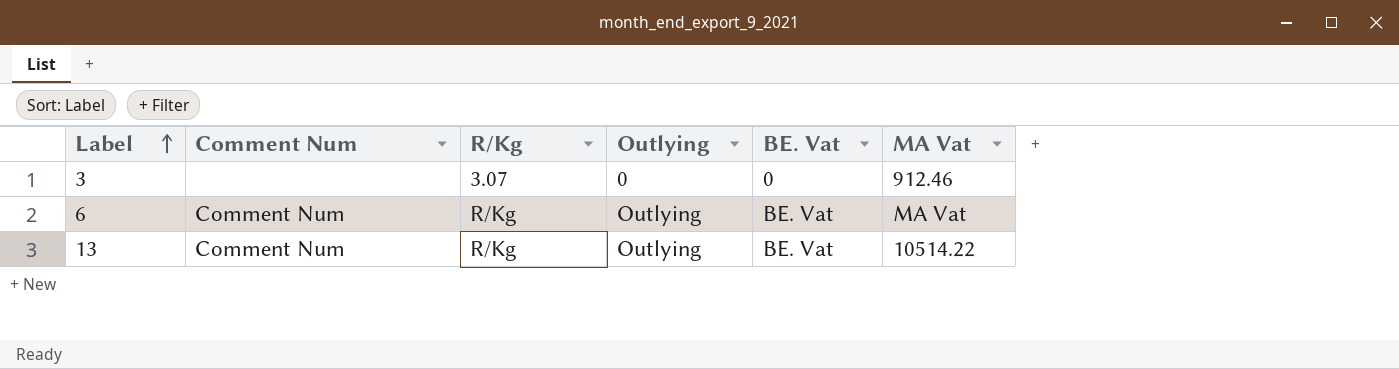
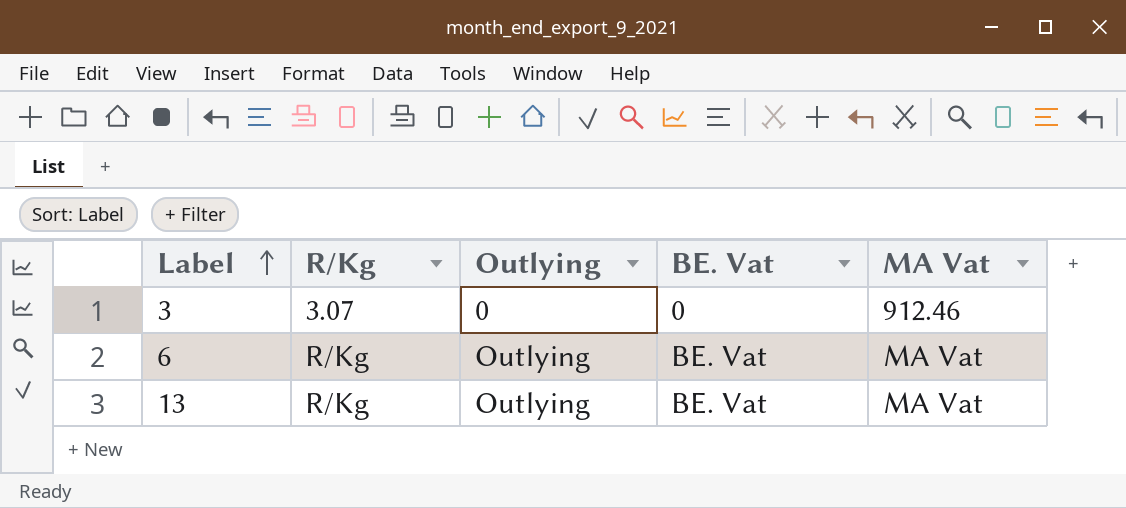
column Comment Num | position: 2 -> none
13 | MA Vat: 10514.22 -> MA Vat

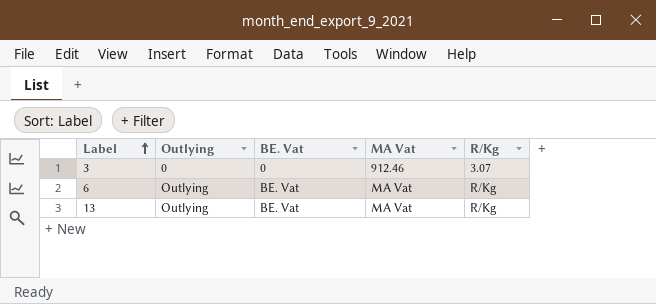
column R/Kg | position: 2 -> 5

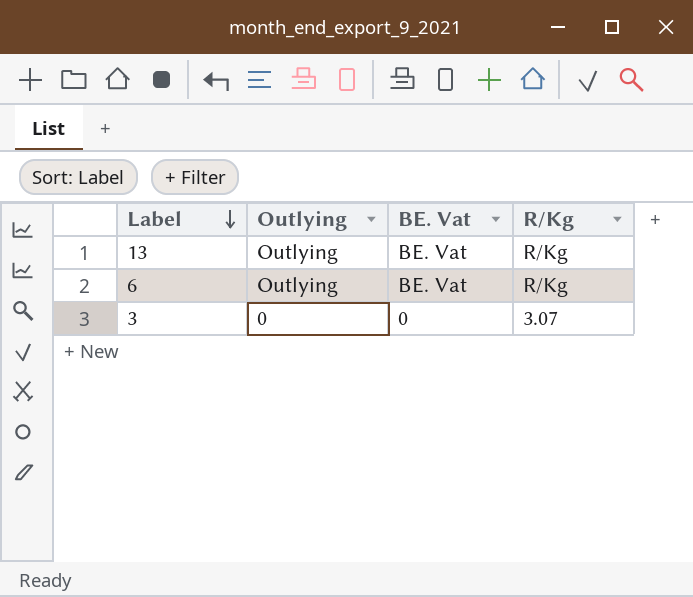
row order: Label ascending -> Label descending
column MA Vat | position: 4 -> none

